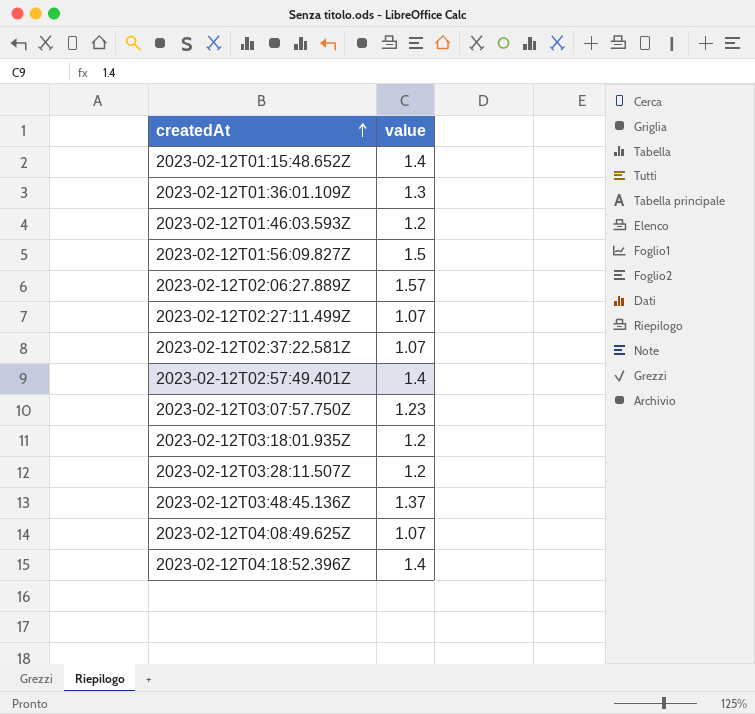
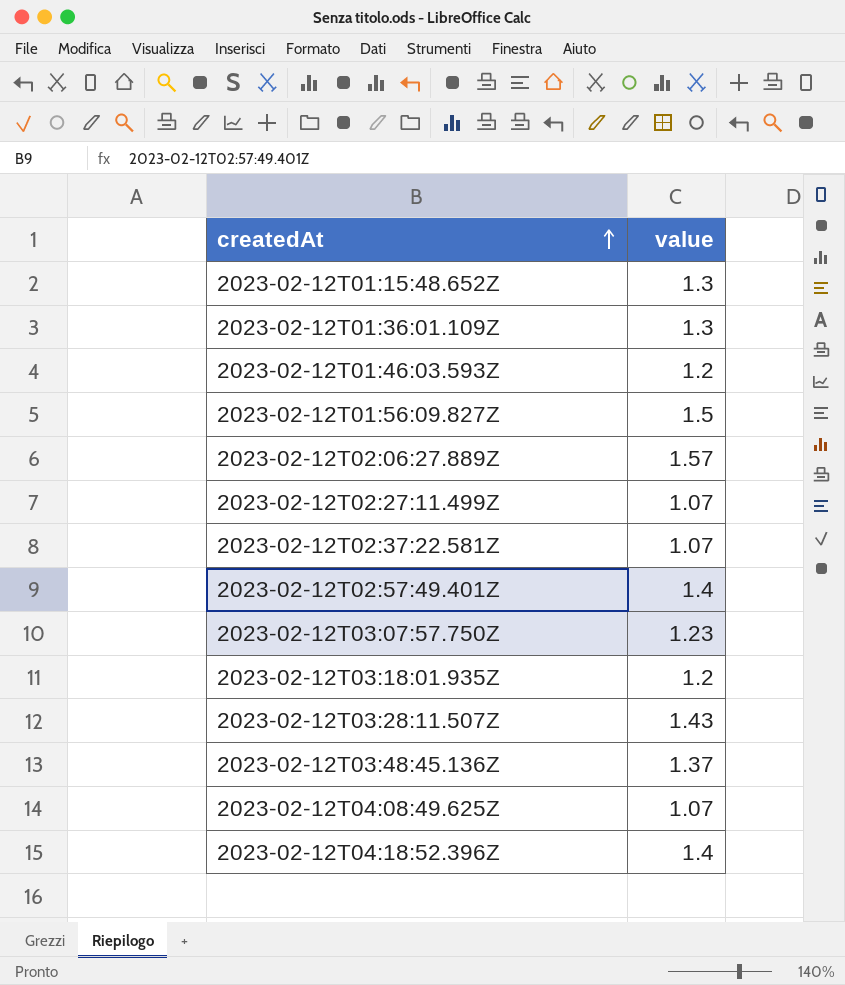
2023-02-12T01:15:48.652Z | value: 1.4 -> 1.3
2023-02-12T03:28:11.507Z | value: 1.2 -> 1.43

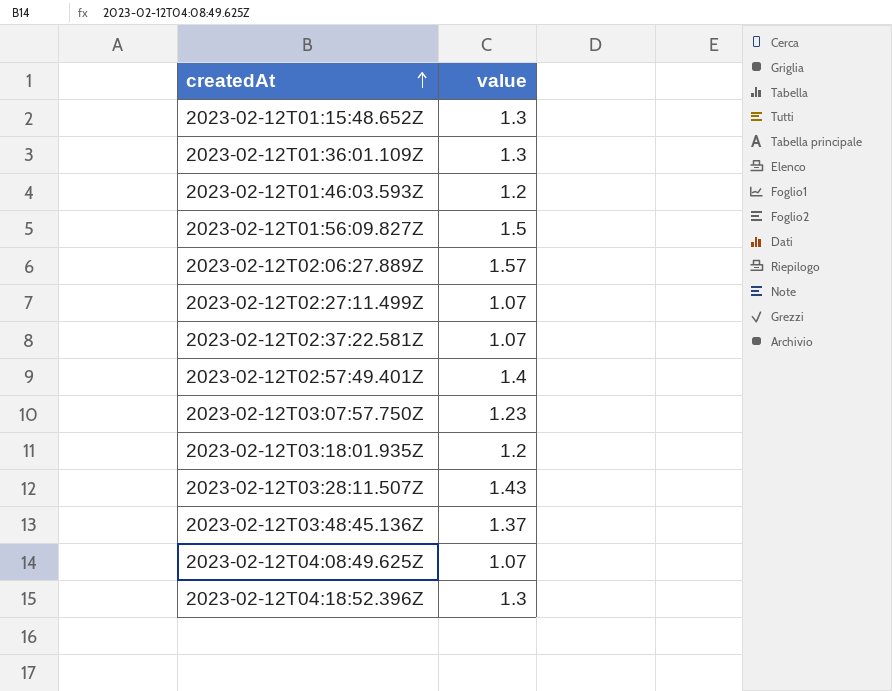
2023-02-12T04:18:52.396Z | value: 1.4 -> 1.3

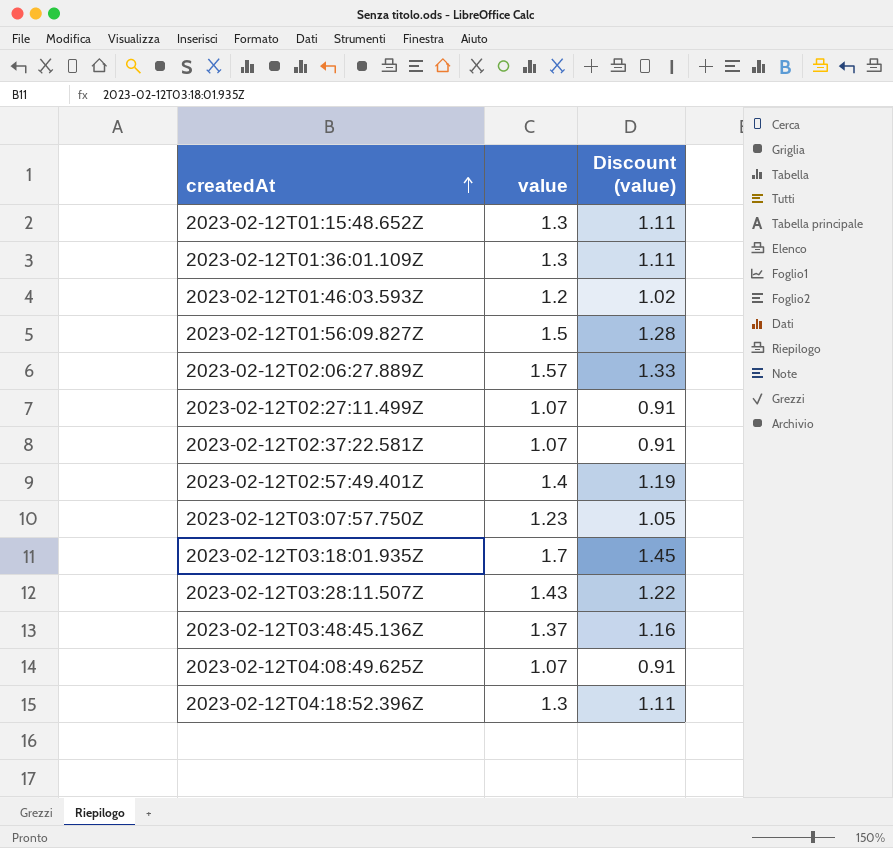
column Discount (value) | formula: none -> [value] * 0.85
2023-02-12T03:18:01.935Z | value: 1.2 -> 1.7

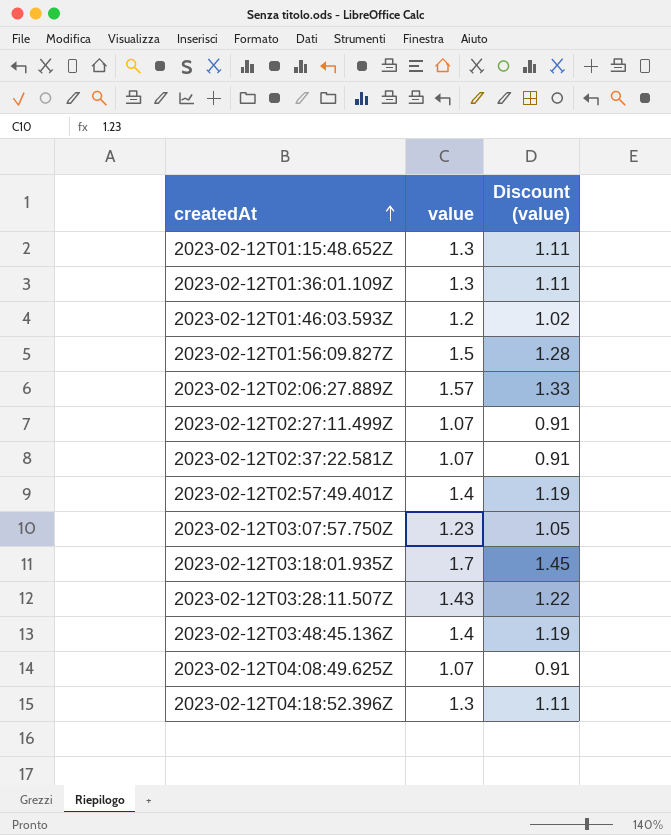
2023-02-12T03:48:45.136Z | value: 1.37 -> 1.4
2023-02-12T03:48:45.136Z | Discount (value): 1.16 -> 1.19

